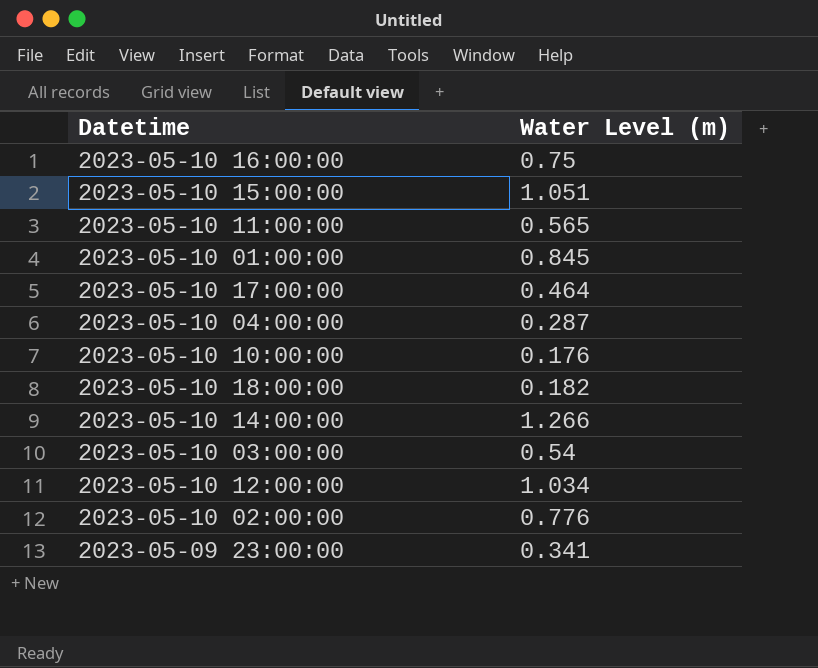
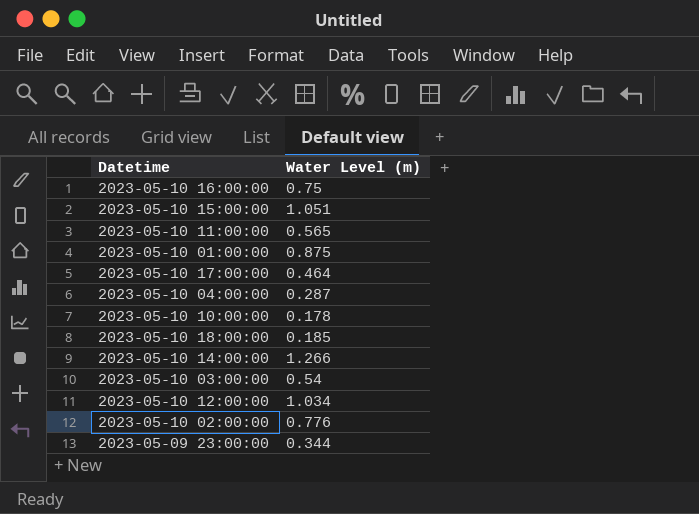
2023-05-10 01:00:00 | Water Level (m): 0.845 -> 0.875
2023-05-10 10:00:00 | Water Level (m): 0.176 -> 0.178
2023-05-10 18:00:00 | Water Level (m): 0.182 -> 0.185
2023-05-09 23:00:00 | Water Level (m): 0.341 -> 0.344

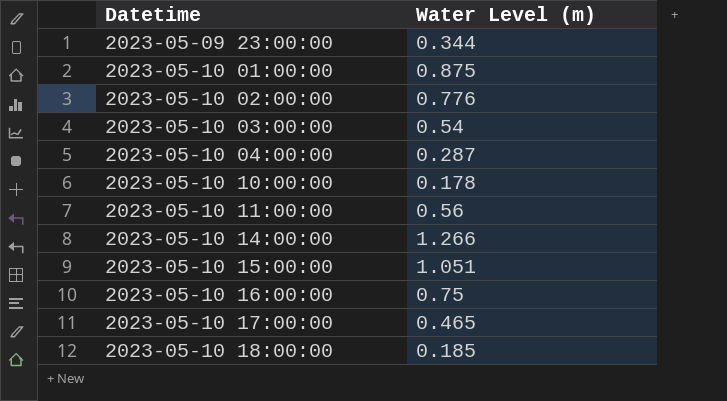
row order: none -> Datetime ascending
row 2023-05-10 12:00:00: 1.034 -> none
2023-05-10 11:00:00 | Water Level (m): 0.565 -> 0.56
2023-05-10 17:00:00 | Water Level (m): 0.464 -> 0.465

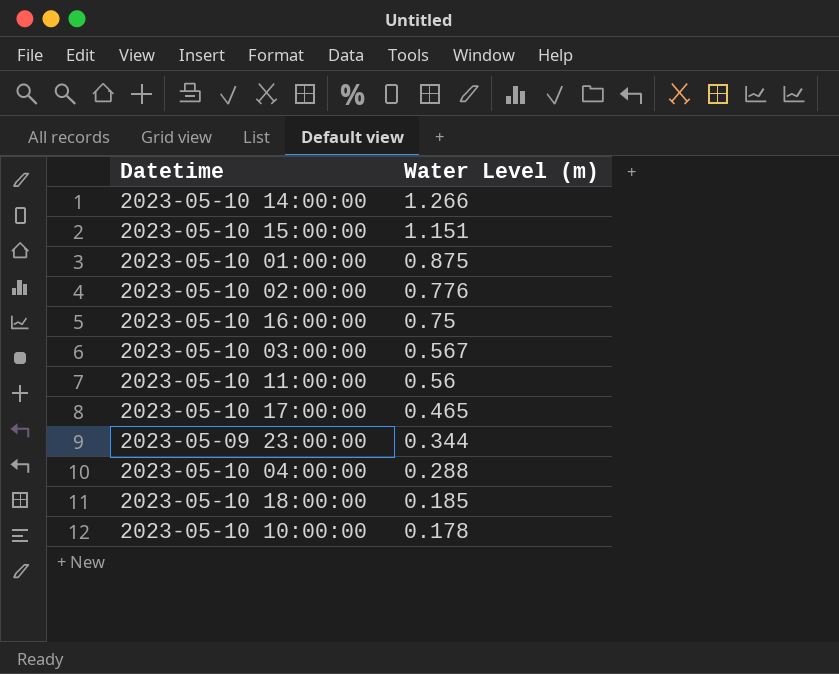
row order: Datetime ascending -> Water Level (m) descending
2023-05-10 15:00:00 | Water Level (m): 1.051 -> 1.151
2023-05-10 03:00:00 | Water Level (m): 0.54 -> 0.567
2023-05-10 04:00:00 | Water Level (m): 0.287 -> 0.288

